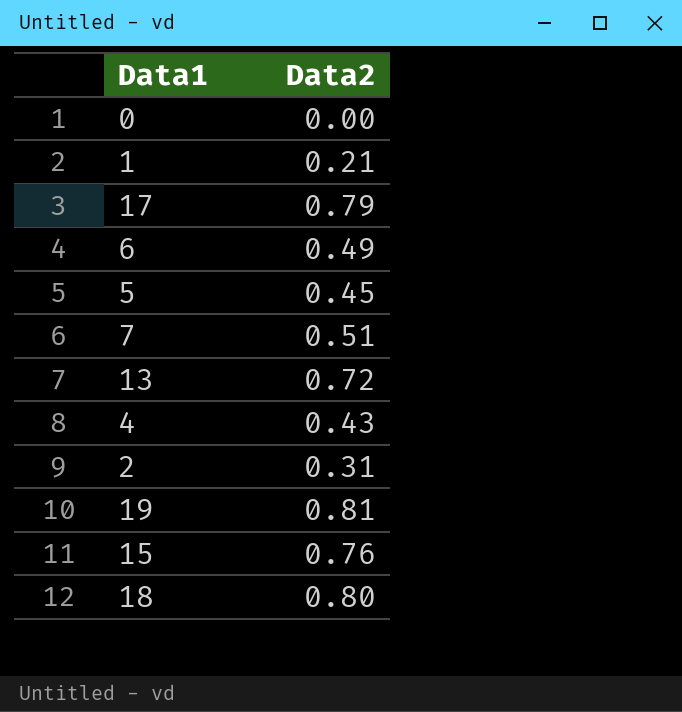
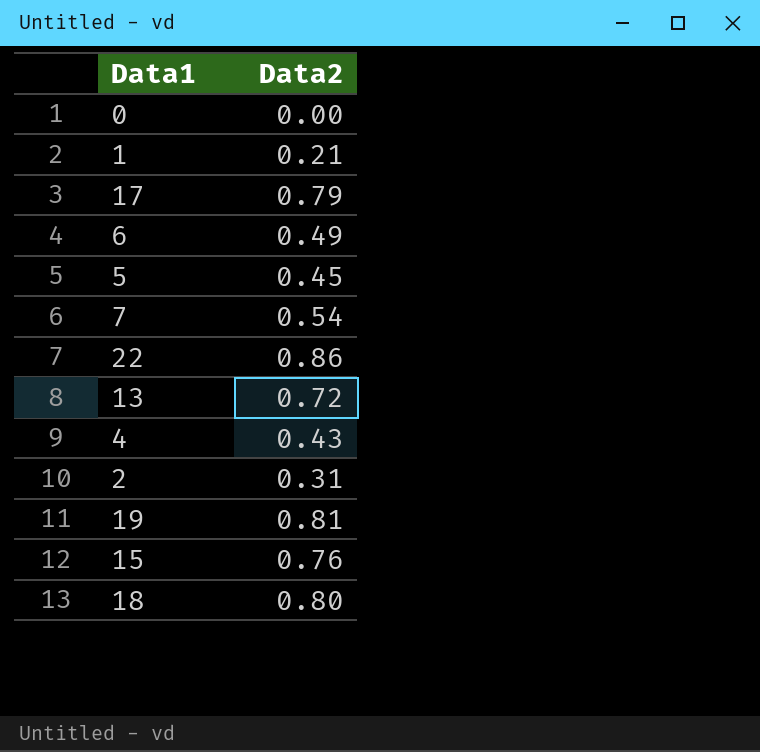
7 | Data2: 0.51 -> 0.54
row 22: none -> 0.86

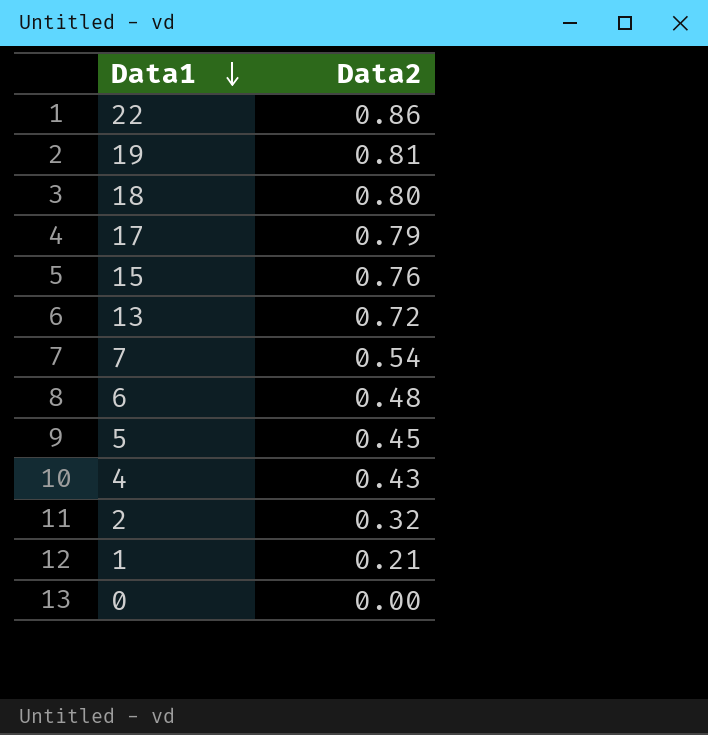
row order: none -> Data1 descending
6 | Data2: 0.49 -> 0.48
2 | Data2: 0.31 -> 0.32

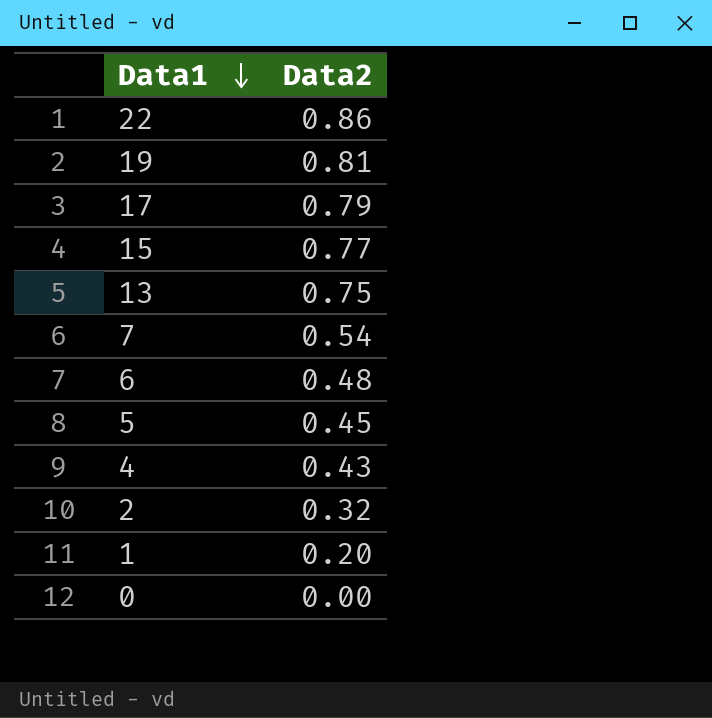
row 18: 0.80 -> none
15 | Data2: 0.76 -> 0.77
13 | Data2: 0.72 -> 0.75
1 | Data2: 0.21 -> 0.20

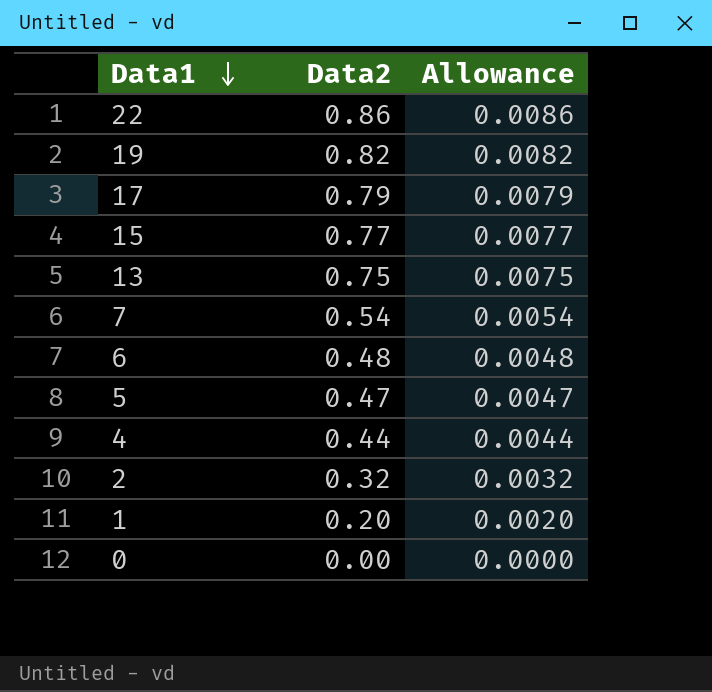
column Allowance | formula: none -> [Data2] * 0.01
19 | Data2: 0.81 -> 0.82
5 | Data2: 0.45 -> 0.47
4 | Data2: 0.43 -> 0.44

